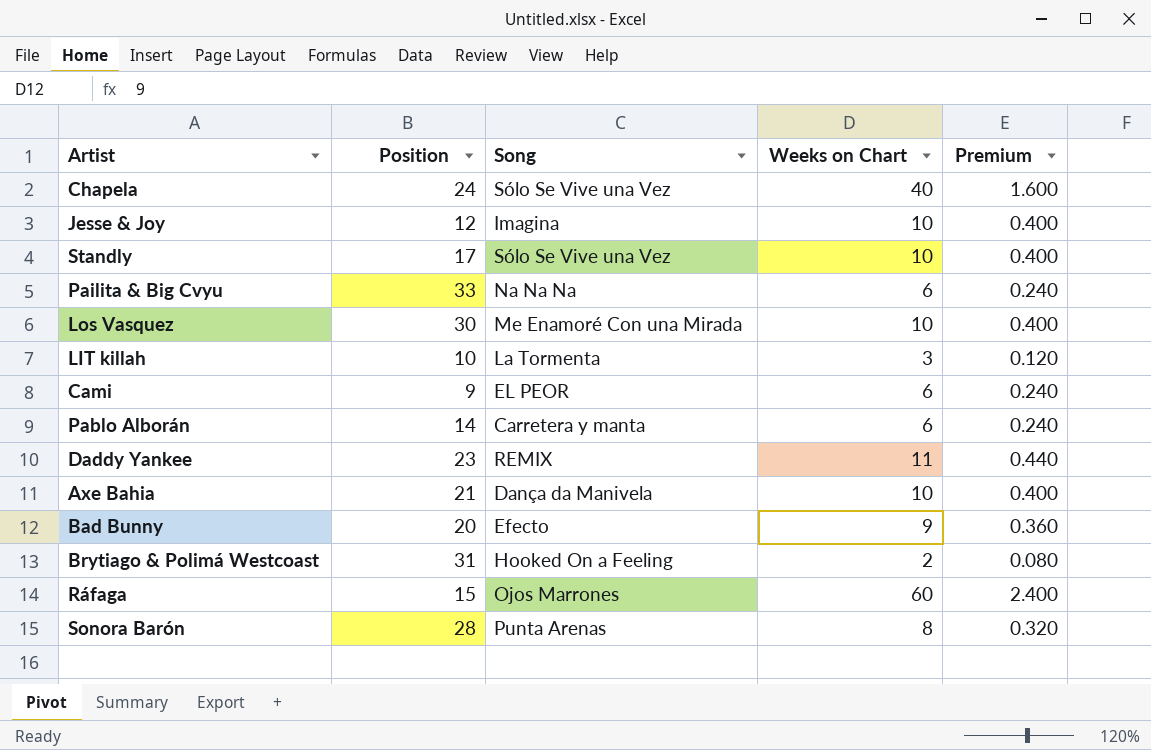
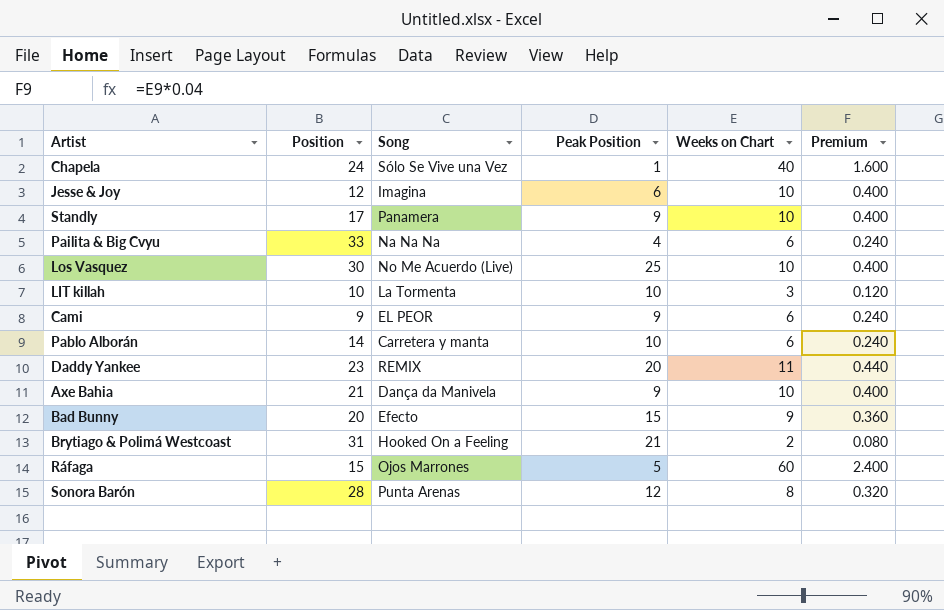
column Peak Position | position: none -> 4
Standly | Song: Sólo Se Vive una Vez -> Panamera
Los Vasquez | Song: Me Enamoré Con una Mirada -> No Me Acuerdo (Live)

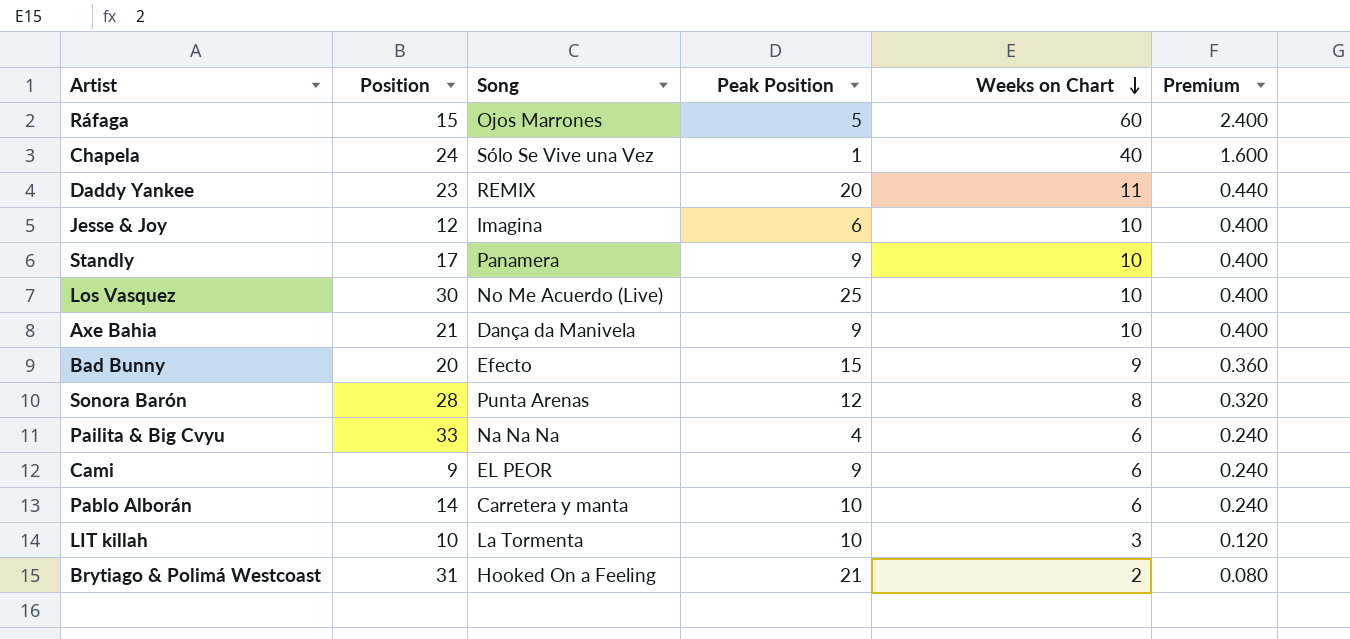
row order: none -> Weeks on Chart descending

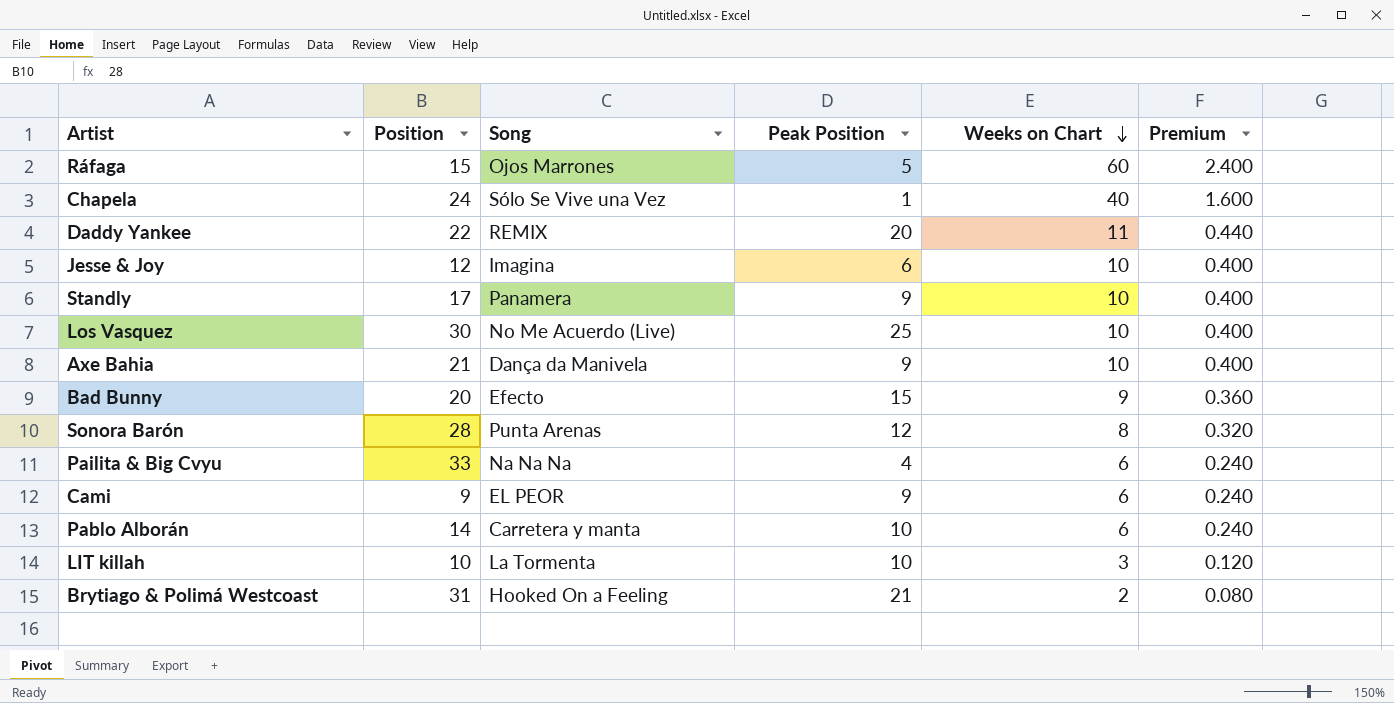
Daddy Yankee | Position: 23 -> 22

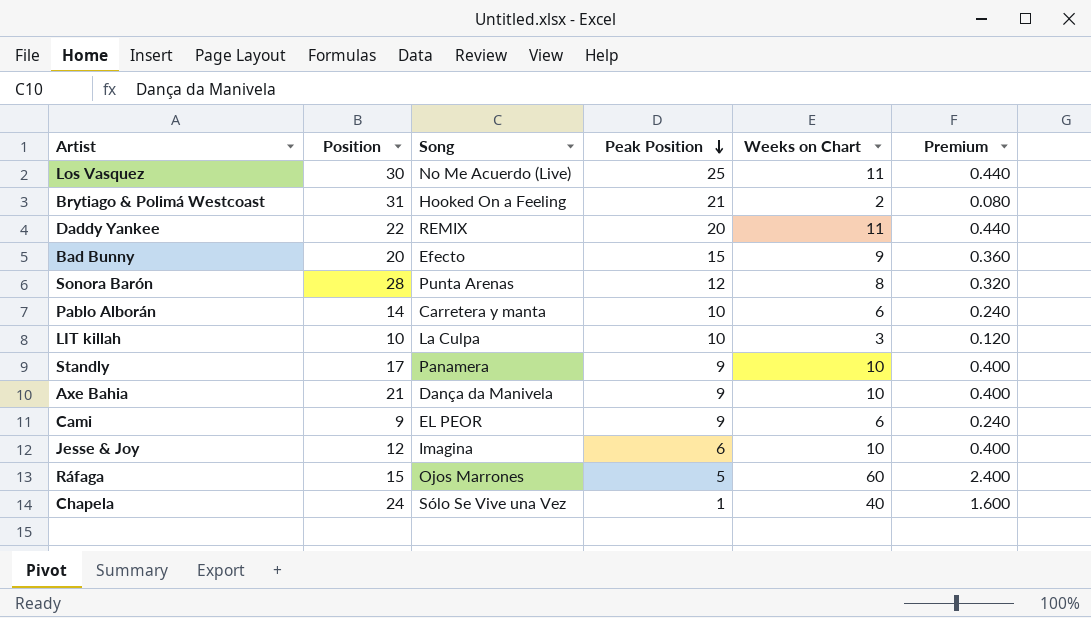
row order: Weeks on Chart descending -> Peak Position descending
row Pailita & Big Cvyu: 33 | Na Na Na | 4 | 6 | 0.240 -> none
Los Vasquez | Weeks on Chart: 10 -> 11
Los Vasquez | Premium: 0.400 -> 0.440
LIT killah | Song: La Tormenta -> La Culpa

